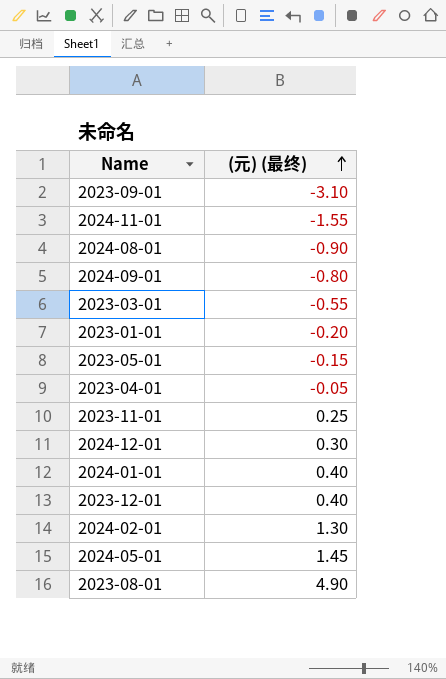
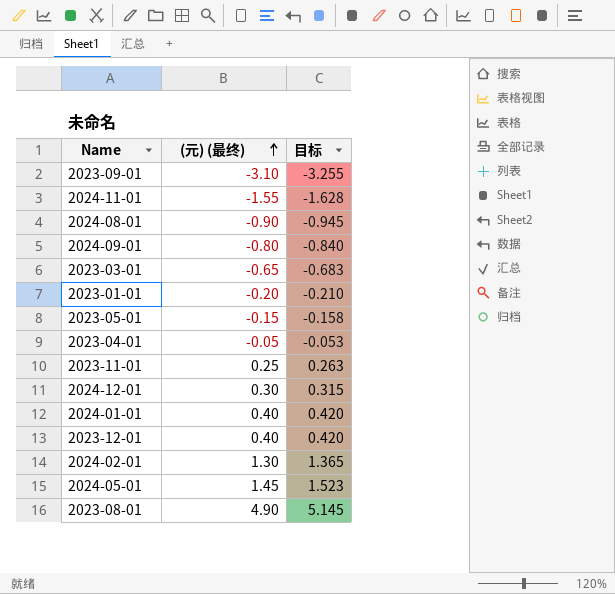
column 目标 | formula: none -> [(元) (最终)] * 1.05
2023-03-01 | (元) (最终): -0.55 -> -0.65

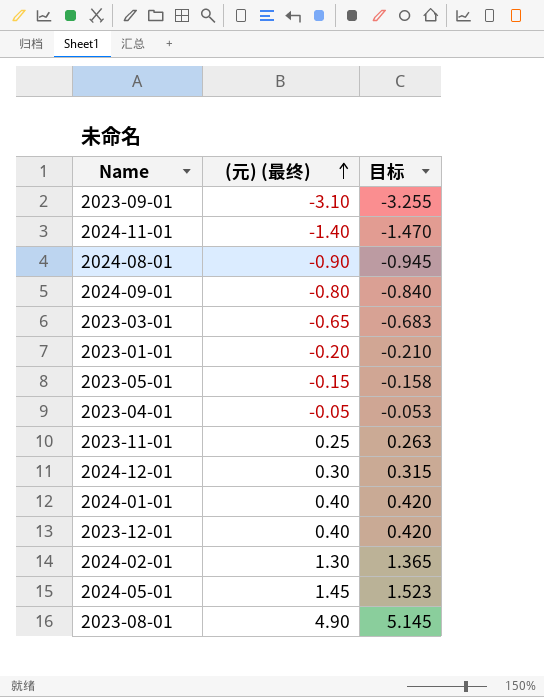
2024-11-01 | (元) (最终): -1.55 -> -1.40
2024-11-01 | 目标: -1.628 -> -1.470

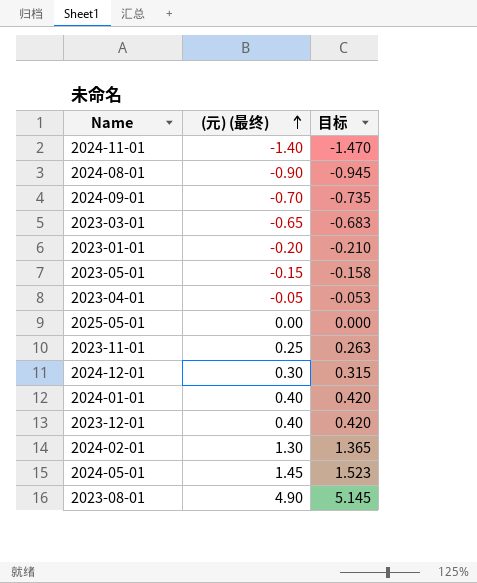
row 2023-09-01: -3.10 | -3.255 -> none
2024-09-01 | (元) (最终): -0.80 -> -0.70
2024-09-01 | 目标: -0.840 -> -0.735
row 2025-05-01: none -> 0.00 | 0.000

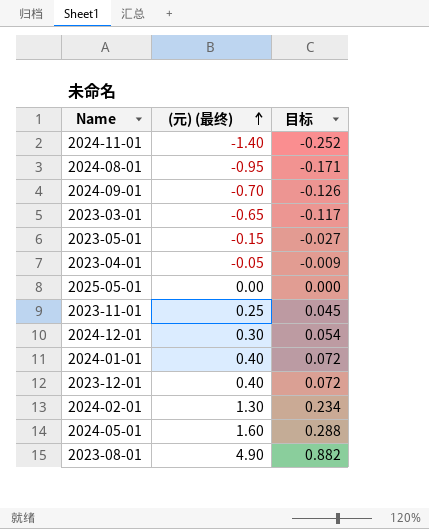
column 目标 | formula: [(元) (最终)] * 1.05 -> [(元) (最终)] * 0.18
row 2023-01-01: -0.20 | -0.210 -> none
2024-08-01 | (元) (最终): -0.90 -> -0.95
2024-05-01 | (元) (最终): 1.45 -> 1.60

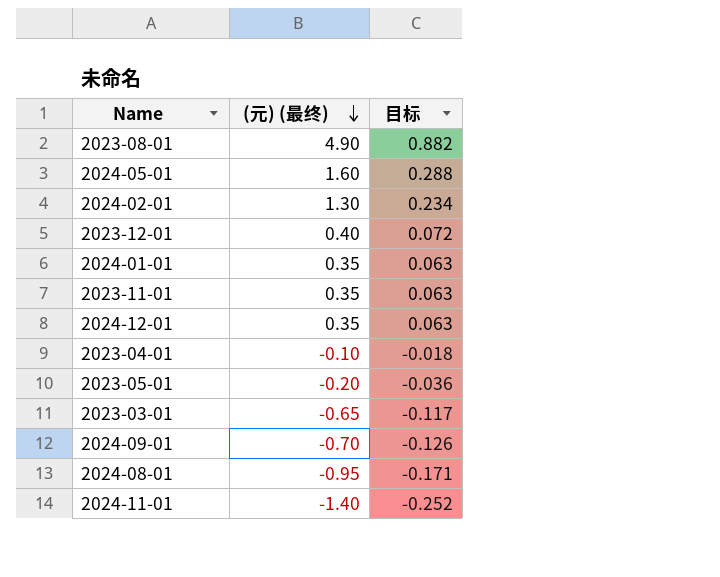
row order: (元) (最终) ascending -> (元) (最终) descending
row 2025-05-01: 0.00 | 0.000 -> none
2024-01-01 | (元) (最终): 0.40 -> 0.35
2024-01-01 | 目标: 0.072 -> 0.063
2023-11-01 | (元) (最终): 0.25 -> 0.35
2023-11-01 | 目标: 0.045 -> 0.063
2024-12-01 | (元) (最终): 0.30 -> 0.35
2024-12-01 | 目标: 0.054 -> 0.063
2023-04-01 | (元) (最终): -0.05 -> -0.10
2023-04-01 | 目标: -0.009 -> -0.018
2023-05-01 | (元) (最终): -0.15 -> -0.20
2023-05-01 | 目标: -0.027 -> -0.036

